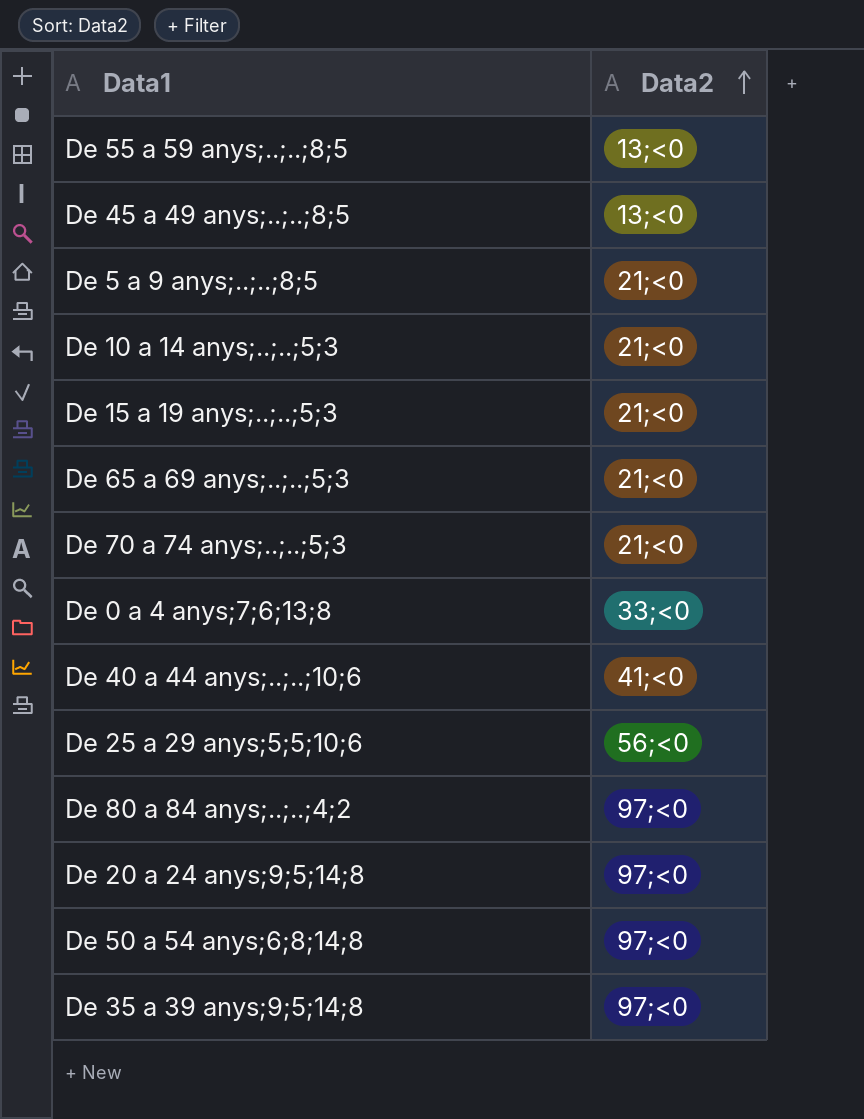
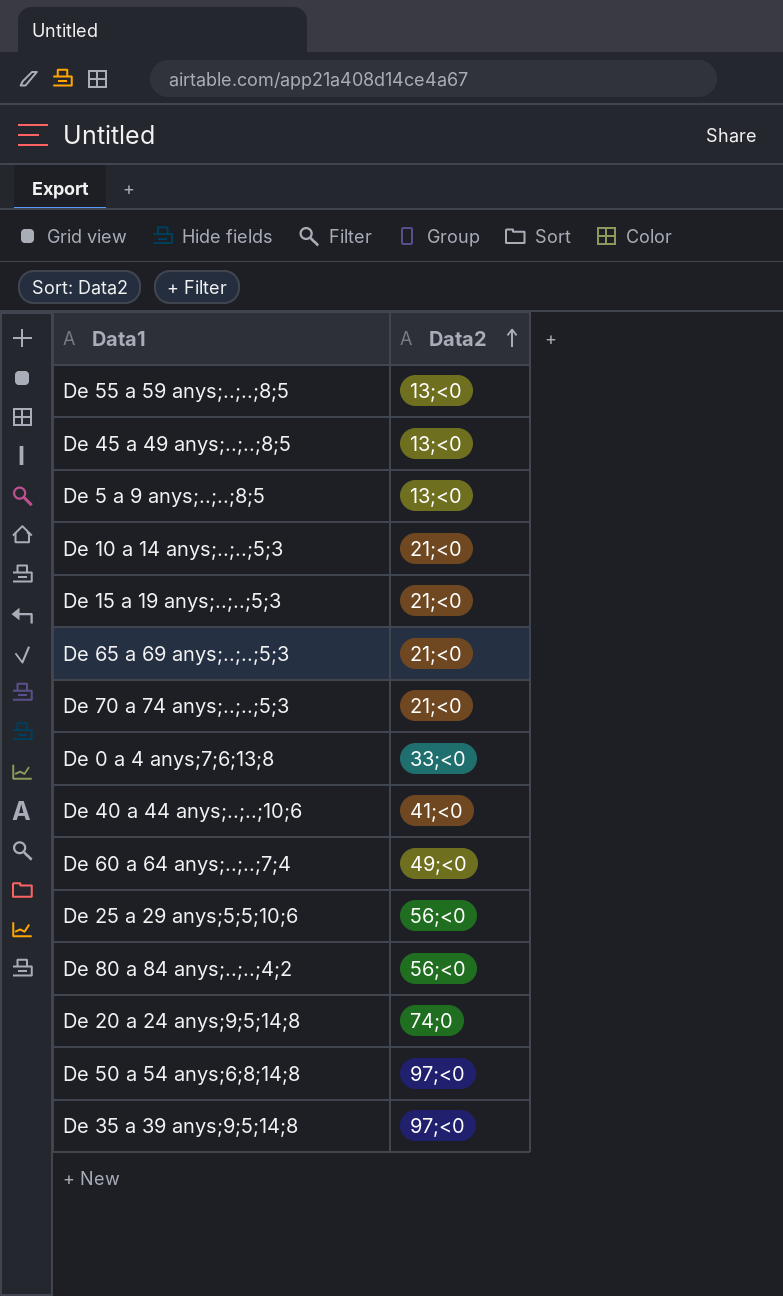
De 5 a 9 anys;..;..;8;5 | Data2: 21;<0 -> 13;<0
row De 60 a 64 anys;..;..;7;4: none -> 49;<0
De 80 a 84 anys;..;..;4;2 | Data2: 97;<0 -> 56;<0
De 20 a 24 anys;9;5;14;8 | Data2: 97;<0 -> 74;0

